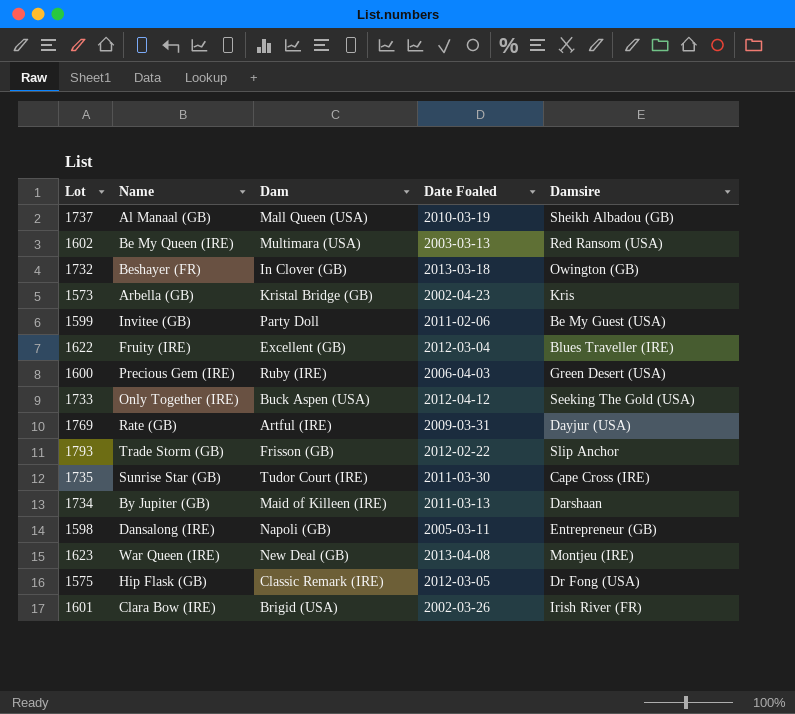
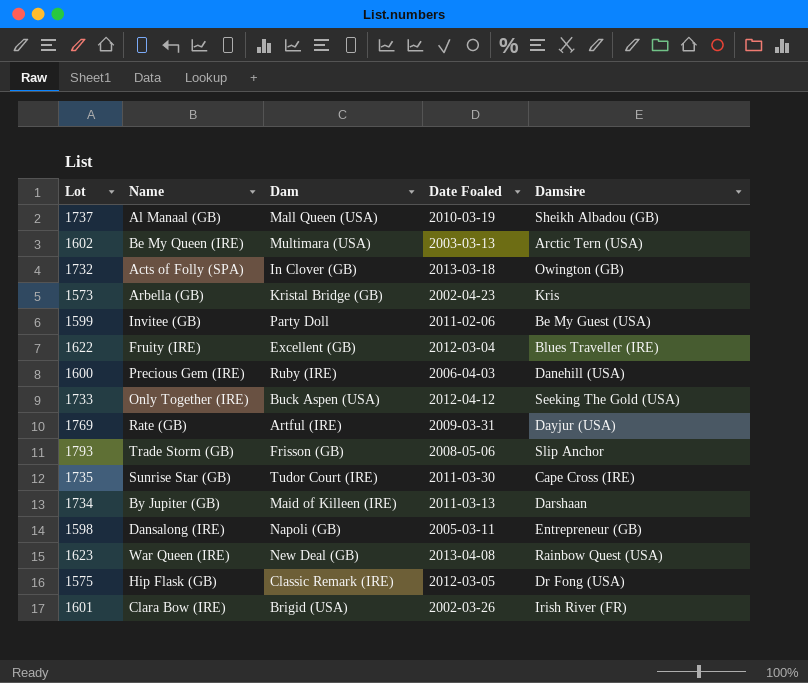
1602 | Damsire: Red Ransom (USA) -> Arctic Tern (USA)
1732 | Name: Beshayer (FR) -> Acts of Folly (SPA)
1600 | Damsire: Green Desert (USA) -> Danehill (USA)
1793 | Date Foaled: 2012-02-22 -> 2008-05-06
1623 | Damsire: Montjeu (IRE) -> Rainbow Quest (USA)

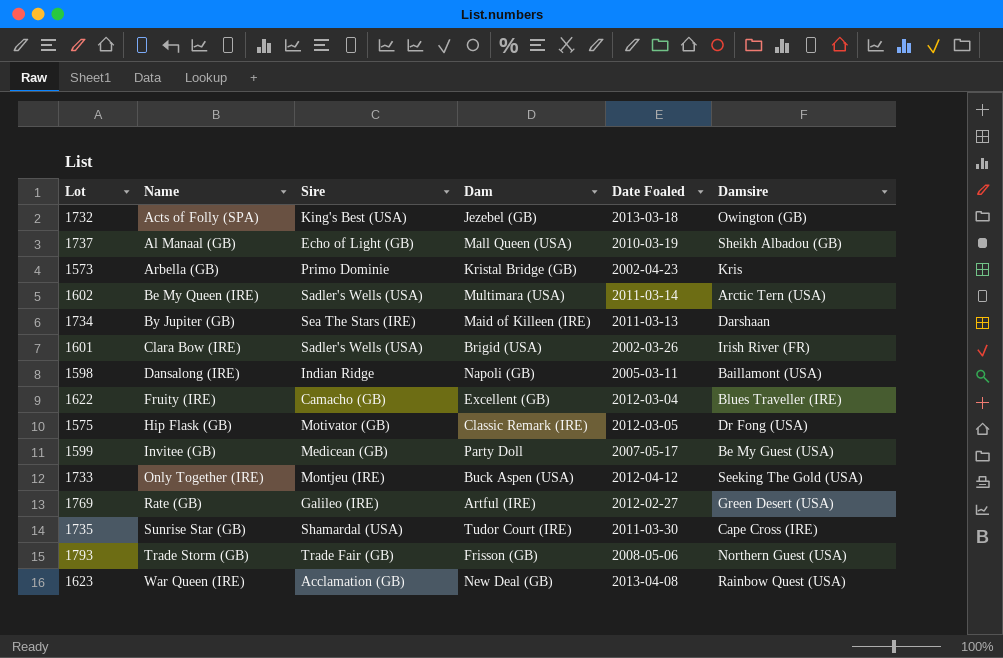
row order: none -> Name ascending
column Sire | position: none -> 3
row 1600: Precious Gem (IRE) | Ruby (IRE) | 2006-04-03 | Danehill (USA) -> none
1732 | Dam: In Clover (GB) -> Jezebel (GB)
1602 | Date Foaled: 2003-03-13 -> 2011-03-14
1598 | Damsire: Entrepreneur (GB) -> Baillamont (USA)
1599 | Date Foaled: 2011-02-06 -> 2007-05-17
1769 | Date Foaled: 2009-03-31 -> 2012-02-27
1769 | Damsire: Dayjur (USA) -> Green Desert (USA)
1793 | Damsire: Slip Anchor -> Northern Guest (USA)

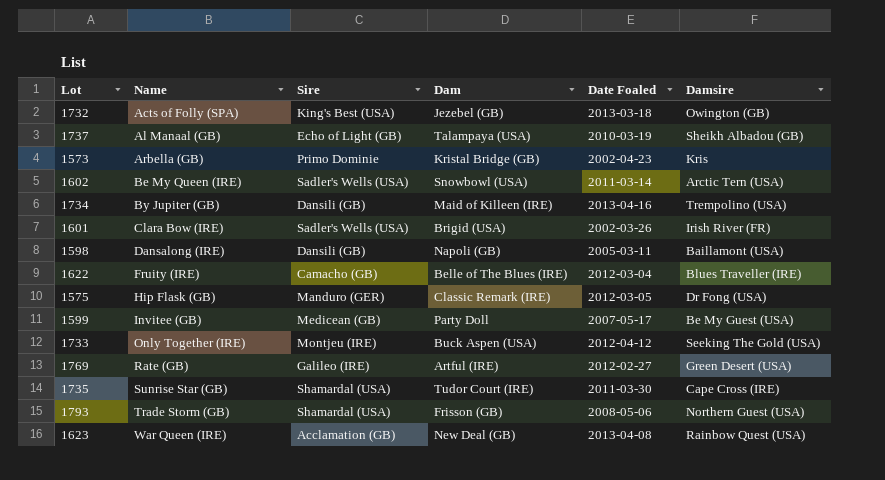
1737 | Dam: Mall Queen (USA) -> Talampaya (USA)
1602 | Dam: Multimara (USA) -> Snowbowl (USA)
1734 | Sire: Sea The Stars (IRE) -> Dansili (GB)
1734 | Date Foaled: 2011-03-13 -> 2013-04-16
1734 | Damsire: Darshaan -> Trempolino (USA)
1598 | Sire: Indian Ridge -> Dansili (GB)
1622 | Dam: Excellent (GB) -> Belle of The Blues (IRE)
1575 | Sire: Motivator (GB) -> Manduro (GER)
1793 | Sire: Trade Fair (GB) -> Shamardal (USA)

